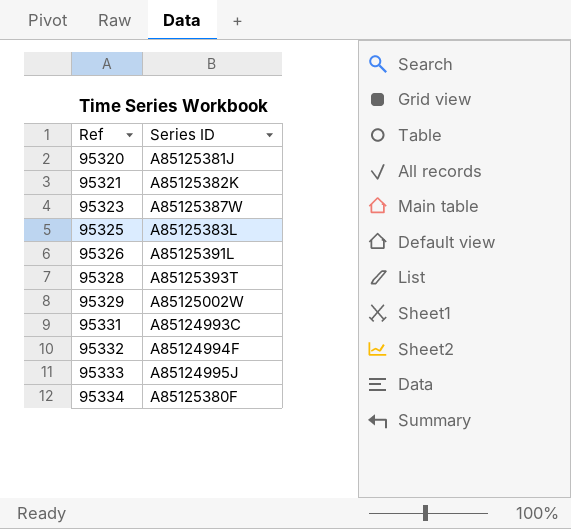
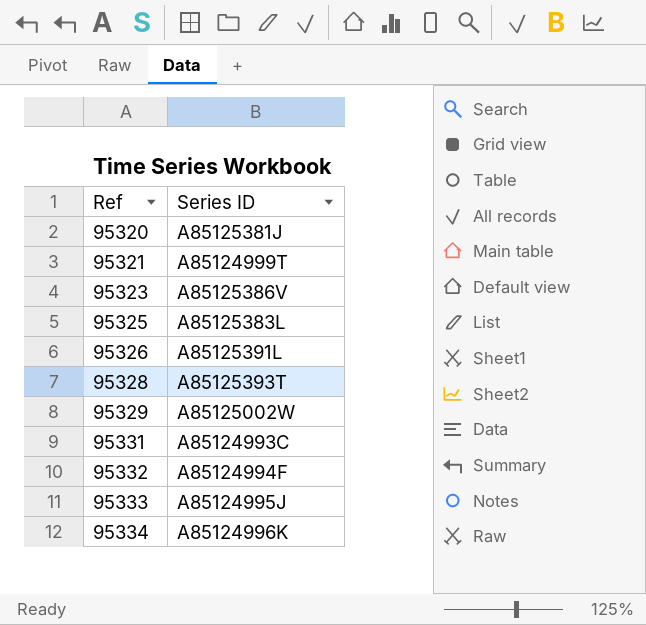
95321 | Series ID: A85125382K -> A85124999T
95323 | Series ID: A85125387W -> A85125386V
95334 | Series ID: A85125380F -> A85124996K

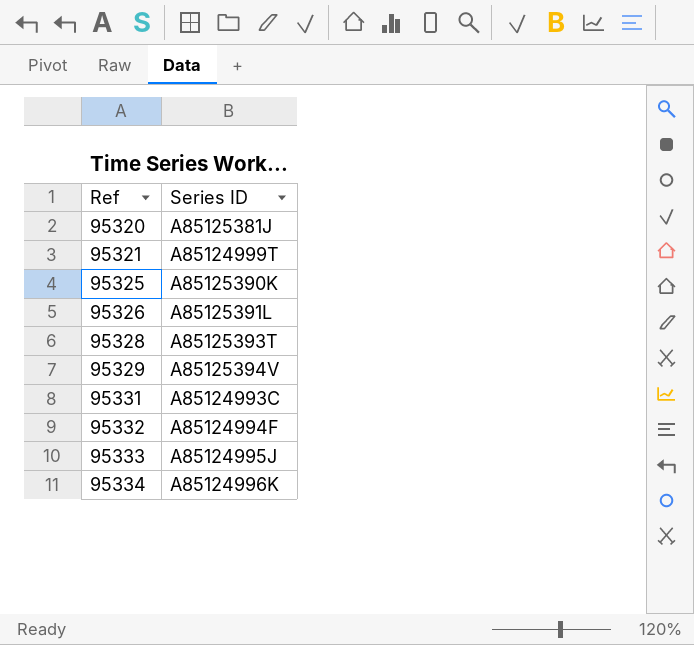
row 95323: A85125386V -> none
95325 | Series ID: A85125383L -> A85125390K
95329 | Series ID: A85125002W -> A85125394V

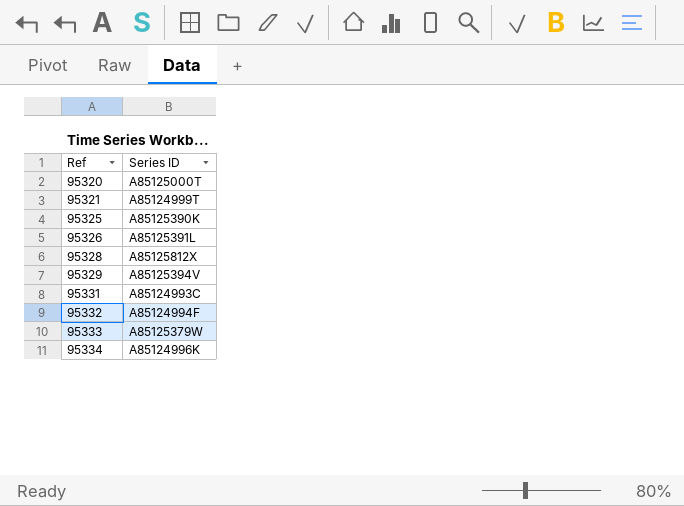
95320 | Series ID: A85125381J -> A85125000T
95328 | Series ID: A85125393T -> A85125812X
95333 | Series ID: A85124995J -> A85125379W

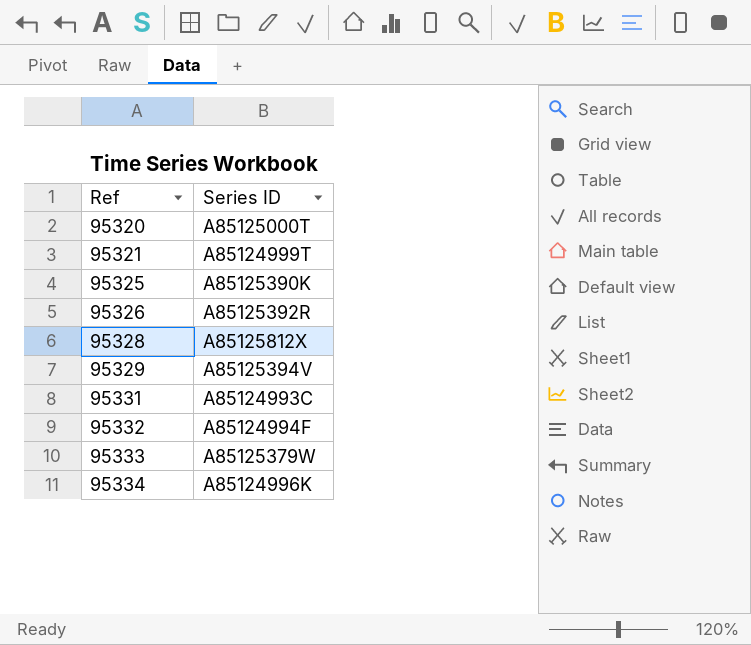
95326 | Series ID: A85125391L -> A85125392R

